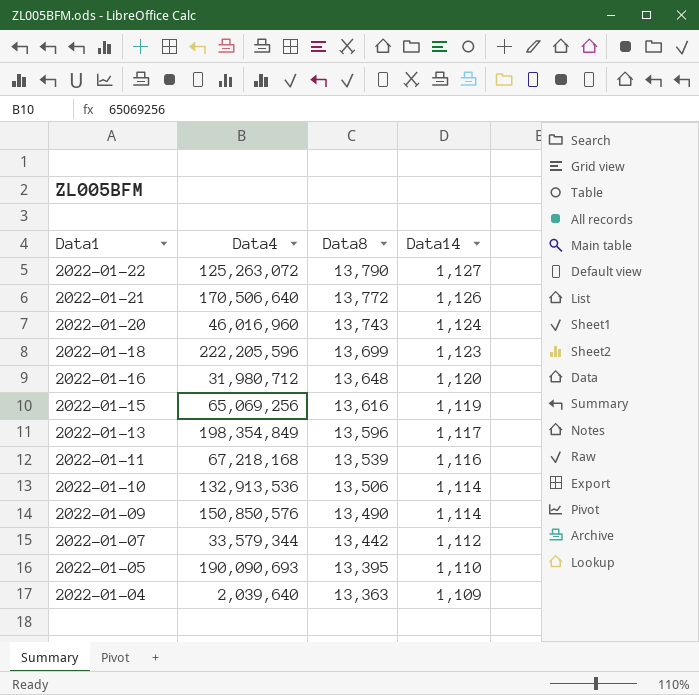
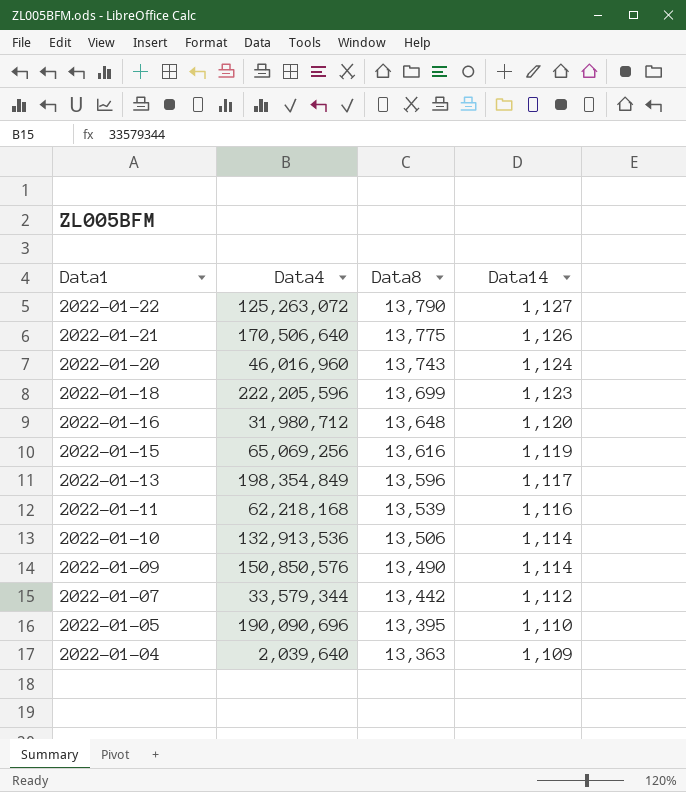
2022-01-21 | Data8: 13,772 -> 13,775
2022-01-11 | Data4: 67,218,168 -> 62,218,168
2022-01-05 | Data4: 190,090,693 -> 190,090,696

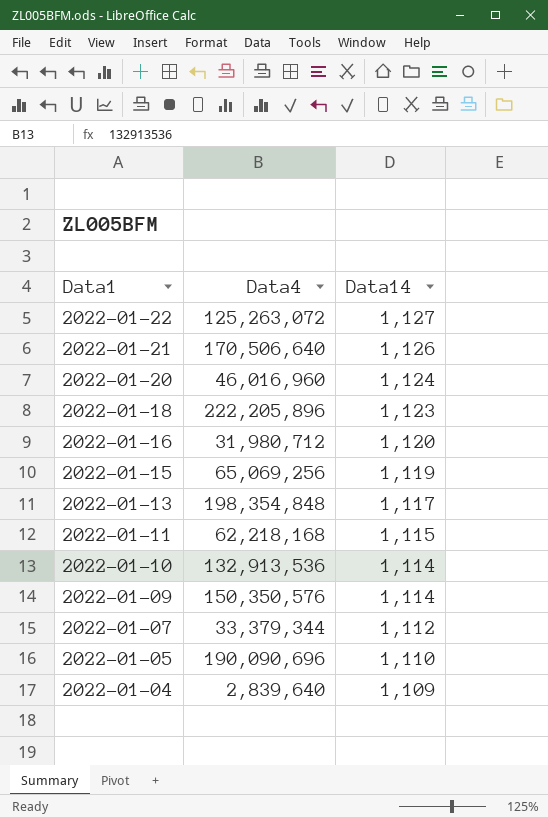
column Data8 | position: 3 -> none
2022-01-18 | Data4: 222,205,596 -> 222,205,896
2022-01-13 | Data4: 198,354,849 -> 198,354,848
2022-01-11 | Data14: 1,116 -> 1,115
2022-01-09 | Data4: 150,850,576 -> 150,350,576
2022-01-07 | Data4: 33,579,344 -> 33,379,344
2022-01-04 | Data4: 2,039,640 -> 2,839,640

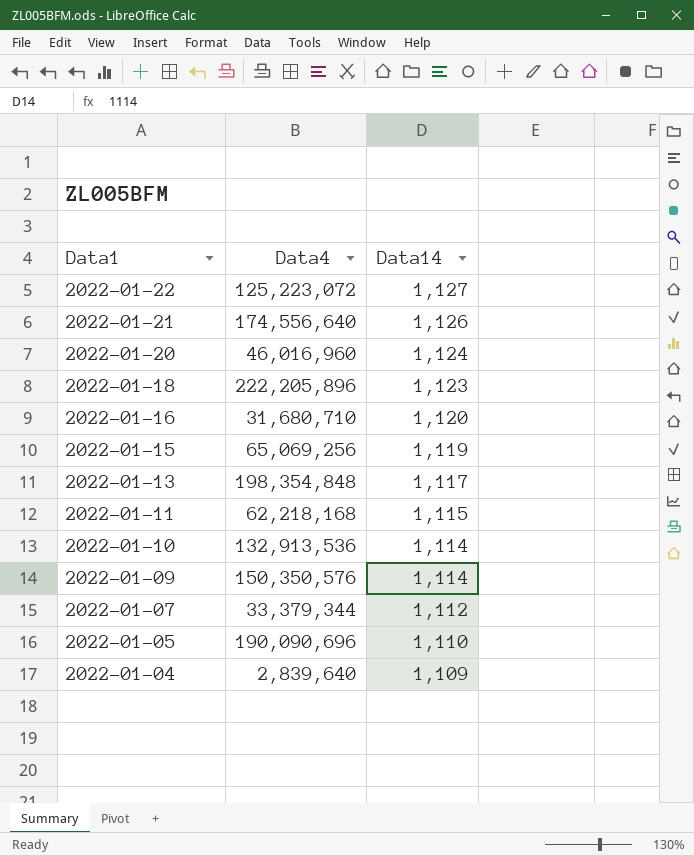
2022-01-22 | Data4: 125,263,072 -> 125,223,072
2022-01-21 | Data4: 170,506,640 -> 174,556,640
2022-01-16 | Data4: 31,980,712 -> 31,680,710

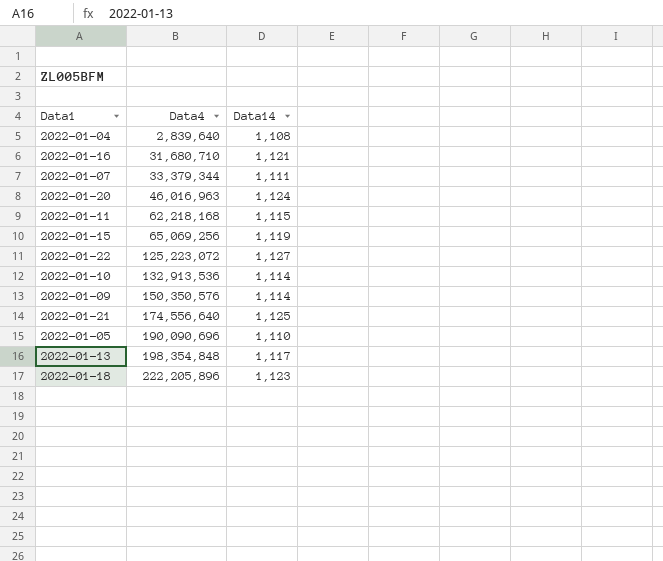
row order: Data1 descending -> Data4 ascending
2022-01-04 | Data14: 1,109 -> 1,108
2022-01-16 | Data14: 1,120 -> 1,121
2022-01-07 | Data14: 1,112 -> 1,111
2022-01-20 | Data4: 46,016,960 -> 46,016,963
2022-01-21 | Data14: 1,126 -> 1,125

